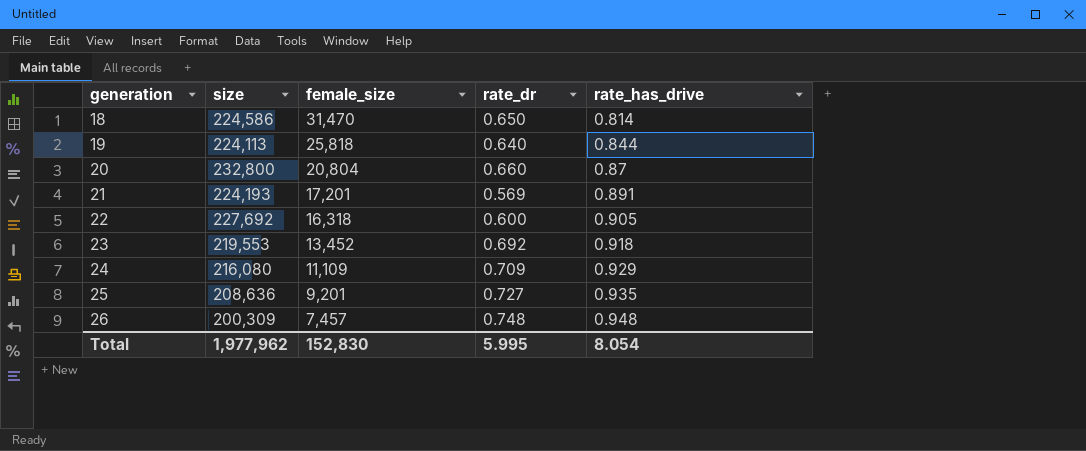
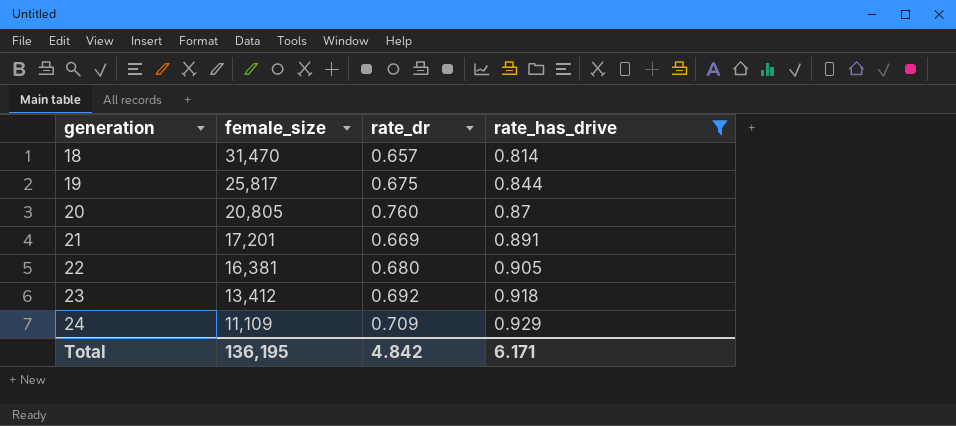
filter: none -> rate_has_drive <= 0.929
column size | position: 2 -> none
18 | rate_dr: 0.650 -> 0.657
19 | female_size: 25,818 -> 25,817
19 | rate_dr: 0.640 -> 0.675
20 | female_size: 20,804 -> 20,805
20 | rate_dr: 0.660 -> 0.760
21 | rate_dr: 0.569 -> 0.669
22 | female_size: 16,318 -> 16,381
22 | rate_dr: 0.600 -> 0.680
23 | female_size: 13,452 -> 13,412
Total | female_size: 152,830 -> 136,195
Total | rate_dr: 5.995 -> 4.842
Total | rate_has_drive: 8.054 -> 6.171

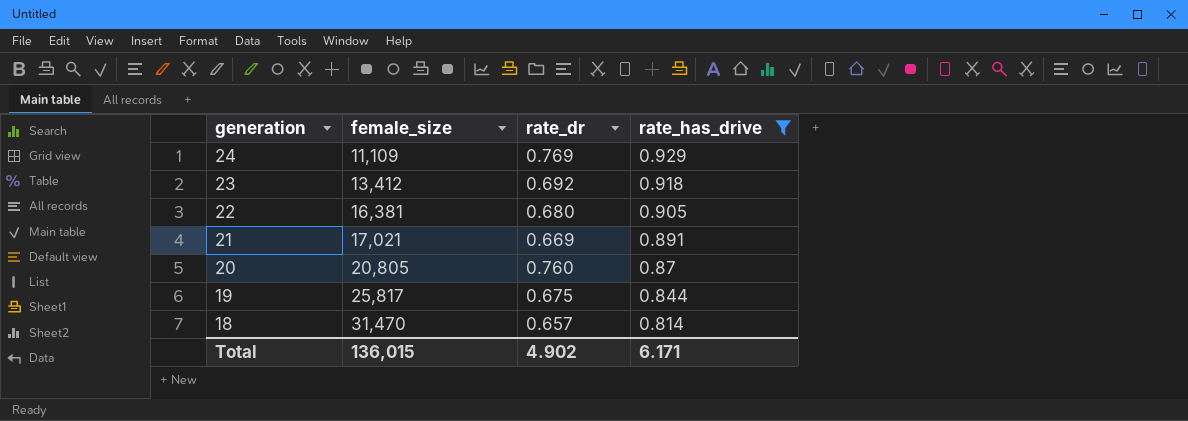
row order: generation ascending -> generation descending
24 | rate_dr: 0.709 -> 0.769
21 | female_size: 17,201 -> 17,021
Total | female_size: 136,195 -> 136,015
Total | rate_dr: 4.842 -> 4.902

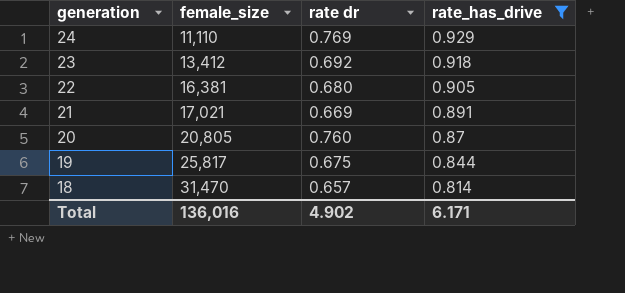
column name: rate_dr -> rate dr
24 | female_size: 11,109 -> 11,110
Total | female_size: 136,015 -> 136,016

